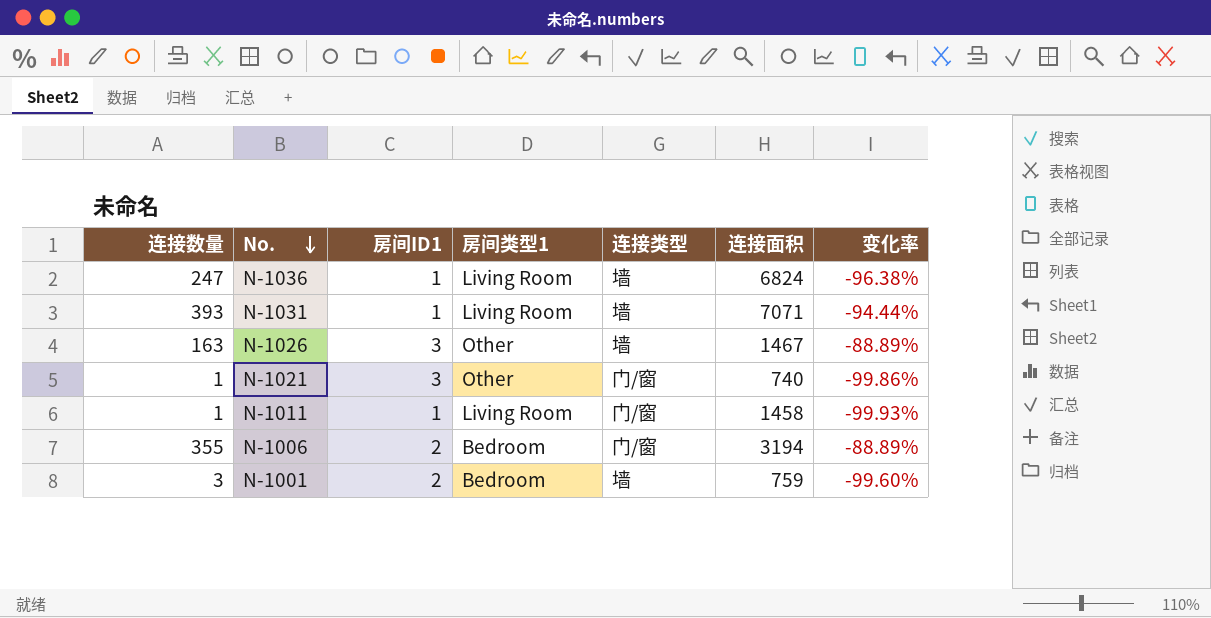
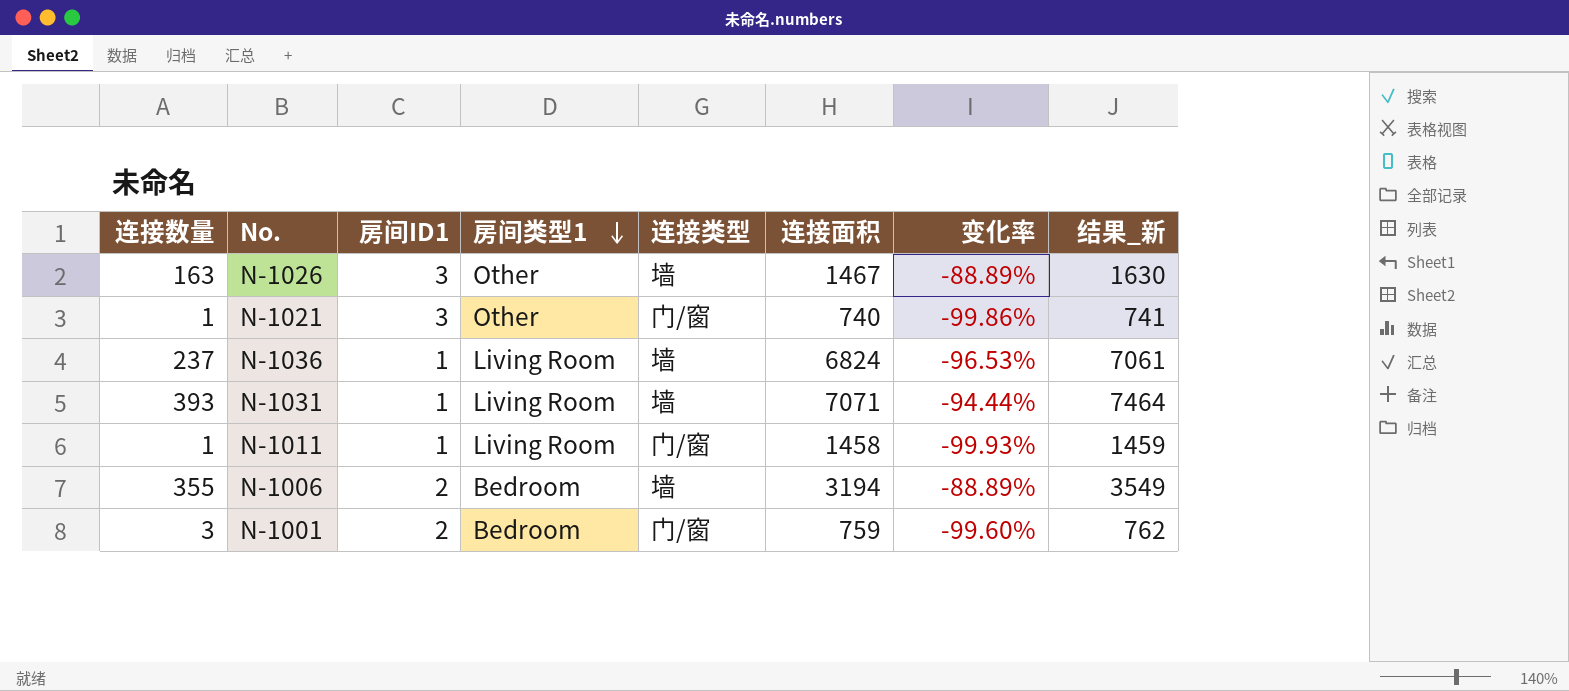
row order: No. descending -> 房间类型1 descending
column 结果_新 | formula: none -> [连接数量] + [连接面积]
N-1036 | 连接数量: 247 -> 237
N-1036 | 变化率: -96.38% -> -96.53%
N-1006 | 连接类型: 门/窗 -> 墙
N-1001 | 连接类型: 墙 -> 门/窗

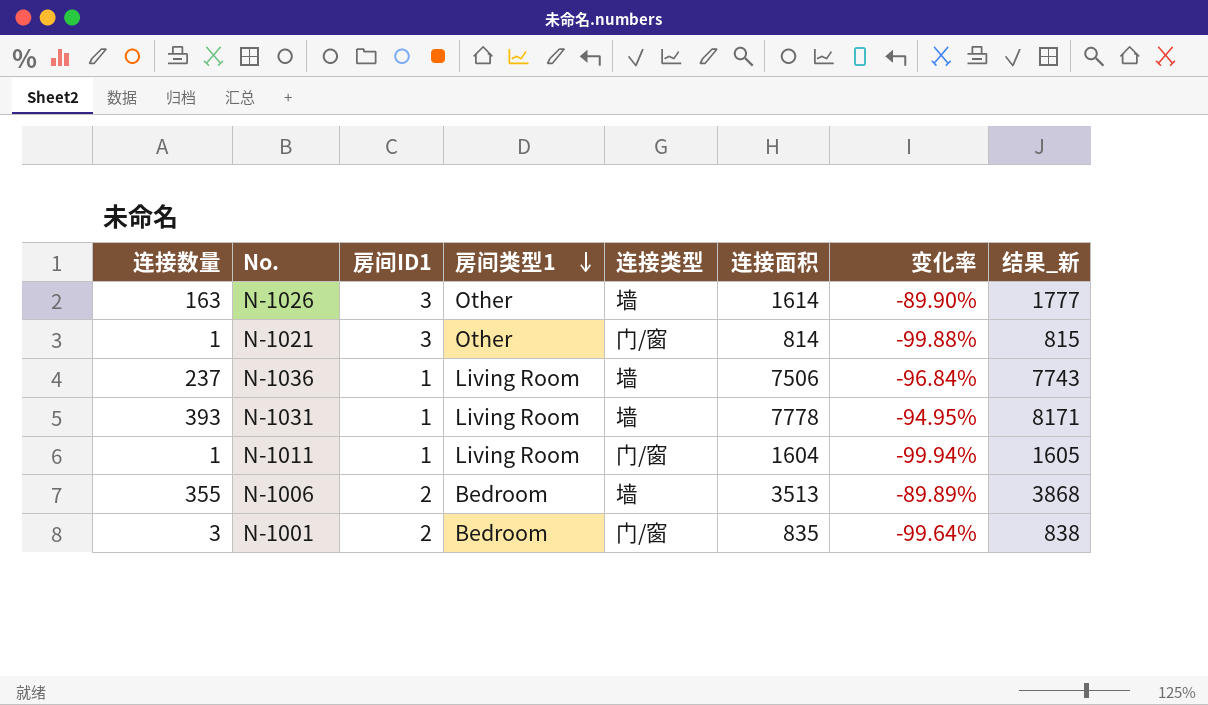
N-1026 | 连接面积: 1467 -> 1614
N-1026 | 变化率: -88.89% -> -89.90%
N-1026 | 结果_新: 1630 -> 1777
N-1021 | 连接面积: 740 -> 814
N-1021 | 变化率: -99.86% -> -99.88%
N-1021 | 结果_新: 741 -> 815
N-1036 | 连接面积: 6824 -> 7506
N-1036 | 变化率: -96.53% -> -96.84%
N-1036 | 结果_新: 7061 -> 7743
N-1031 | 连接面积: 7071 -> 7778
N-1031 | 变化率: -94.44% -> -94.95%
N-1031 | 结果_新: 7464 -> 8171
N-1011 | 连接面积: 1458 -> 1604
N-1011 | 变化率: -99.93% -> -99.94%
N-1011 | 结果_新: 1459 -> 1605
N-1006 | 连接面积: 3194 -> 3513
N-1006 | 变化率: -88.89% -> -89.89%
N-1006 | 结果_新: 3549 -> 3868
N-1001 | 连接面积: 759 -> 835
N-1001 | 变化率: -99.60% -> -99.64%
N-1001 | 结果_新: 762 -> 838

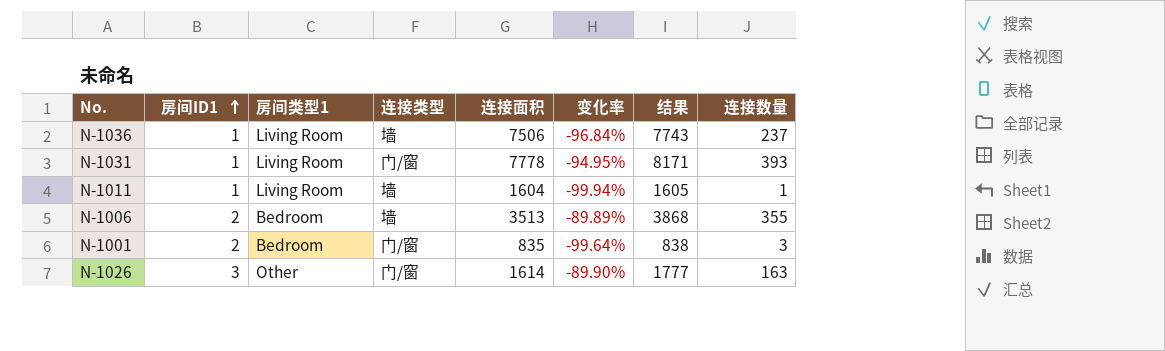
row order: 房间类型1 descending -> 房间ID1 ascending
column name: 结果_新 -> 结果
column 连接数量 | position: 1 -> 8
row N-1021: 1 | 3 | Other | 门/窗 | 814 | -99.88% | 815 -> none
N-1031 | 连接类型: 墙 -> 门/窗
N-1011 | 连接类型: 门/窗 -> 墙
N-1026 | 连接类型: 墙 -> 门/窗

